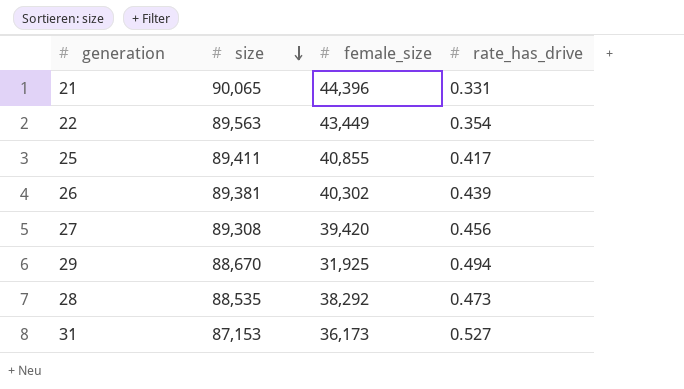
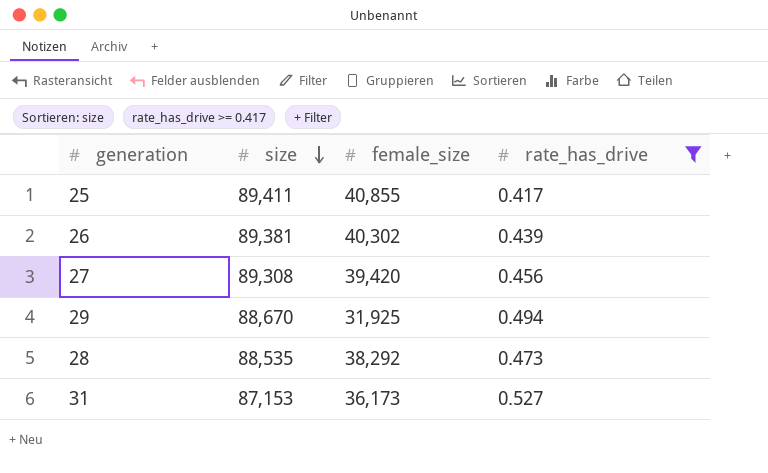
filter: none -> rate_has_drive >= 0.417

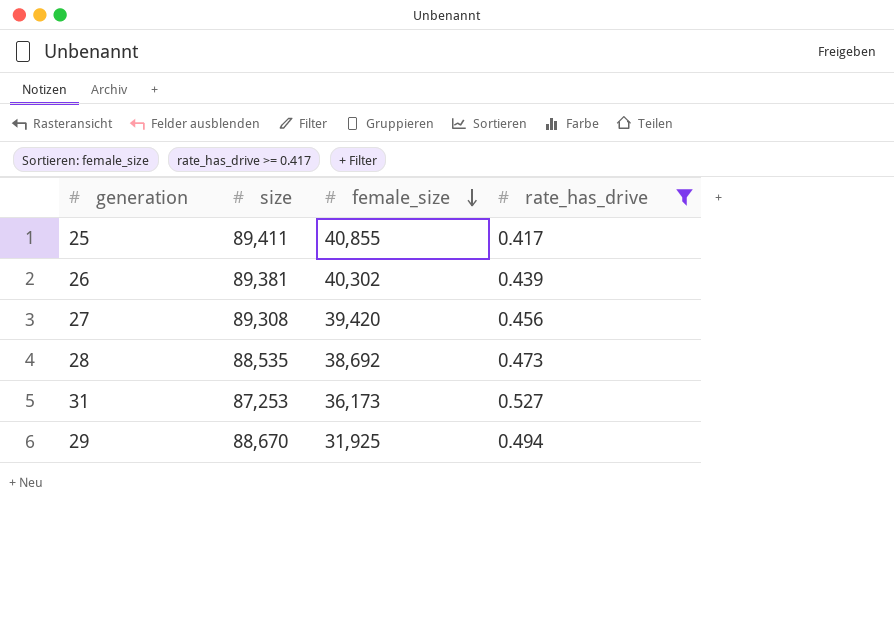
row order: size descending -> female_size descending
28 | female_size: 38,292 -> 38,692
31 | size: 87,153 -> 87,253

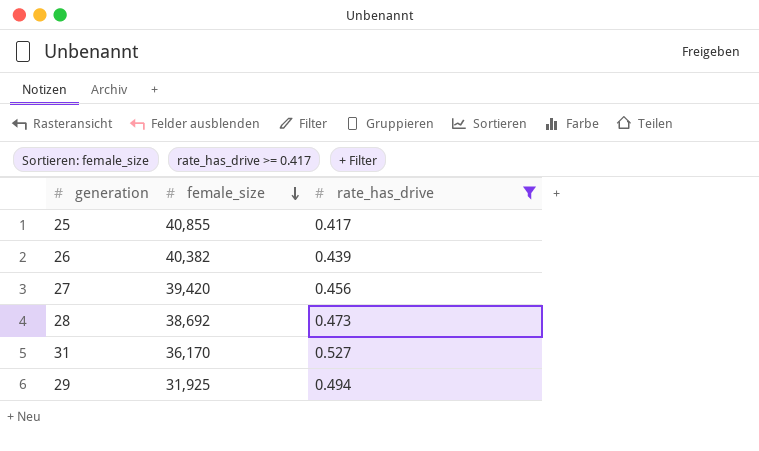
column size | position: 2 -> none
26 | female_size: 40,302 -> 40,382
31 | female_size: 36,173 -> 36,170

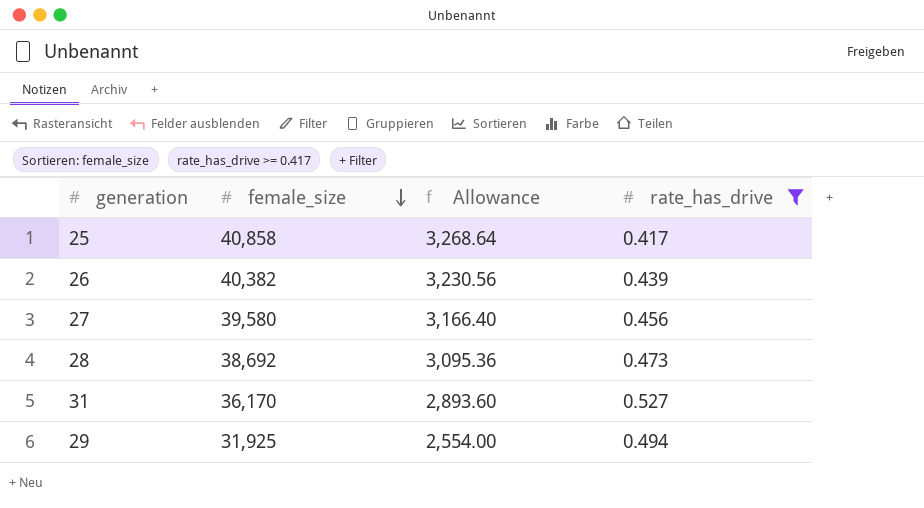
column Allowance | formula: none -> [female_size] * 0.08
25 | female_size: 40,855 -> 40,858
27 | female_size: 39,420 -> 39,580

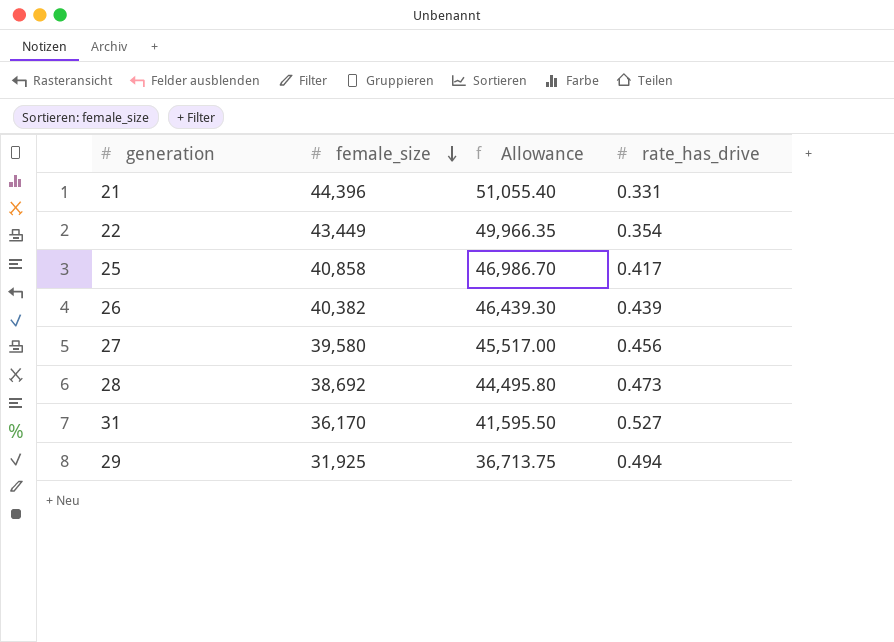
filter: rate_has_drive >= 0.417 -> none
column Allowance | formula: [female_size] * 0.08 -> [female_size] * 1.15

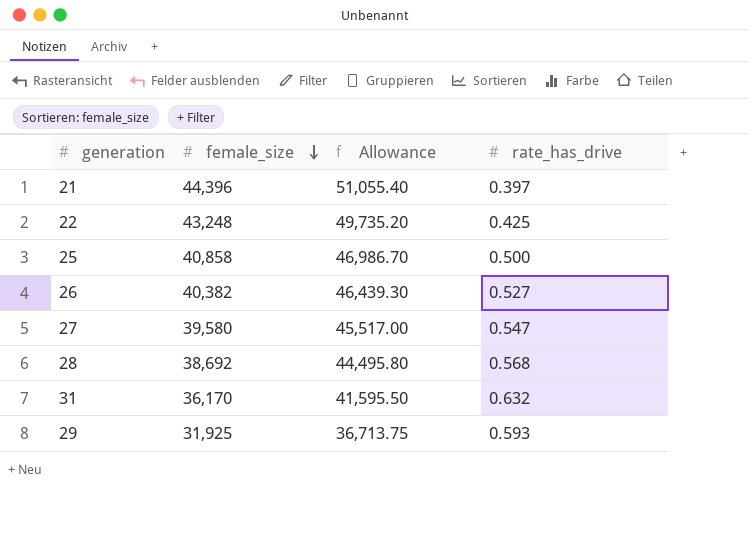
21 | rate_has_drive: 0.331 -> 0.397
22 | female_size: 43,449 -> 43,248
22 | Allowance: 49,966.35 -> 49,735.20
22 | rate_has_drive: 0.354 -> 0.425
25 | rate_has_drive: 0.417 -> 0.500
26 | rate_has_drive: 0.439 -> 0.527
27 | rate_has_drive: 0.456 -> 0.547
28 | rate_has_drive: 0.473 -> 0.568
31 | rate_has_drive: 0.527 -> 0.632
29 | rate_has_drive: 0.494 -> 0.593

